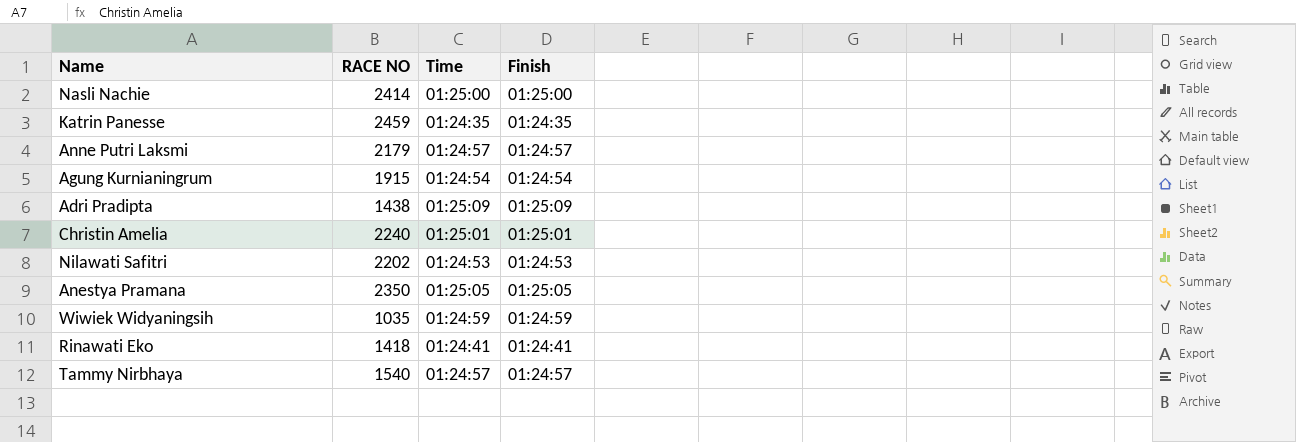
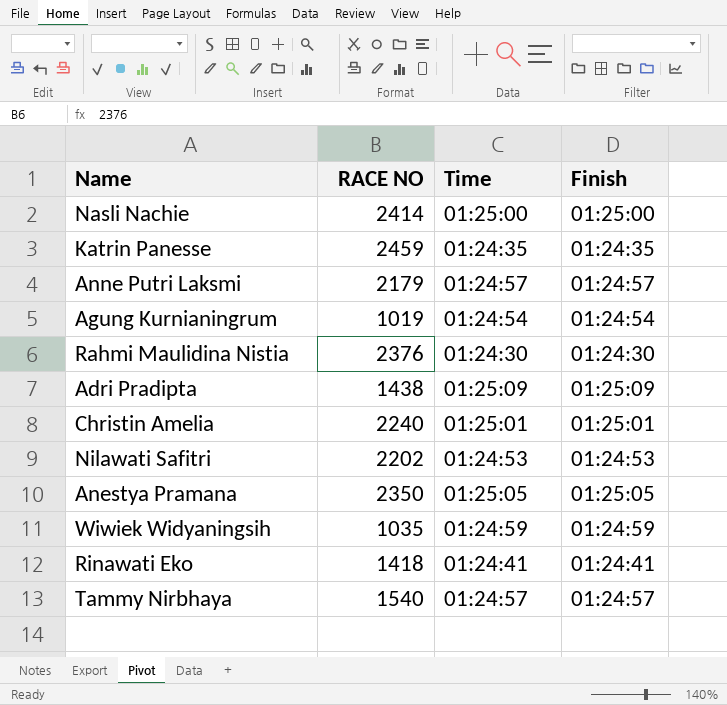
Agung Kurnianingrum | RACE NO: 1915 -> 1019
row Rahmi Maulidina Nistia: none -> 2376 | 01:24:30 | 01:24:30

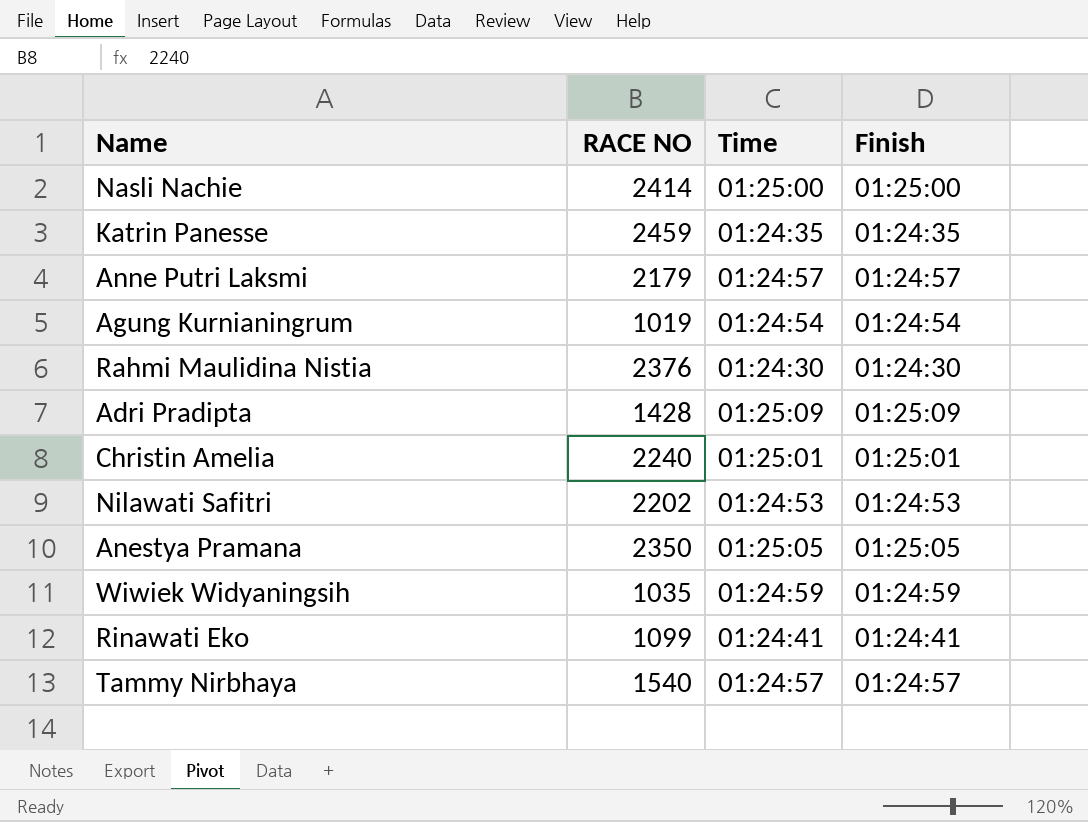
Adri Pradipta | RACE NO: 1438 -> 1428
Rinawati Eko | RACE NO: 1418 -> 1099

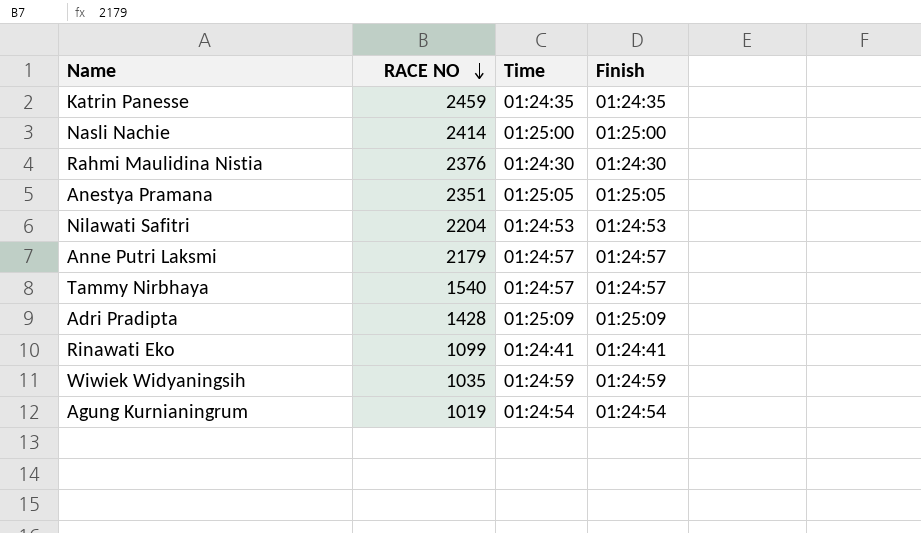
row order: none -> RACE NO descending
row Christin Amelia: 2240 | 01:25:01 | 01:25:01 -> none
Anestya Pramana | RACE NO: 2350 -> 2351
Nilawati Safitri | RACE NO: 2202 -> 2204

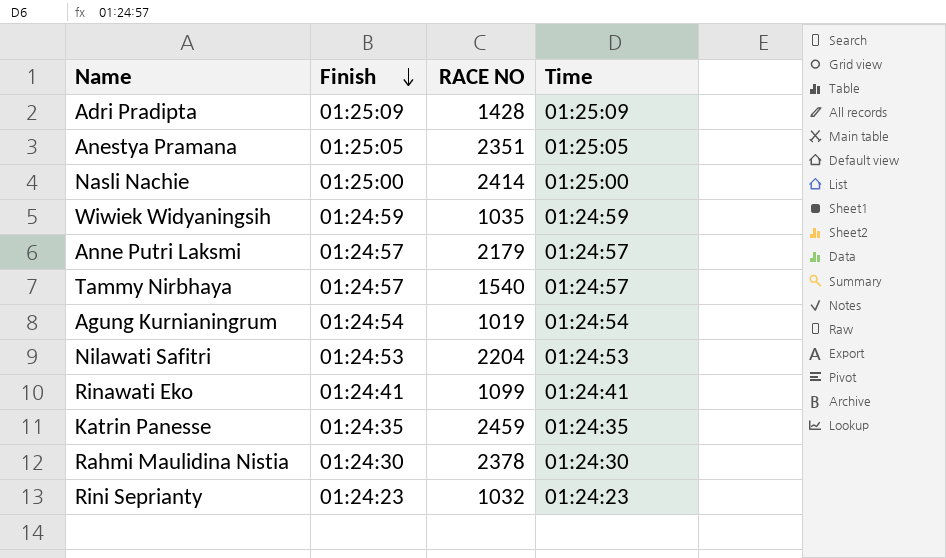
row order: RACE NO descending -> Finish descending
column Finish | position: 4 -> 2
Rahmi Maulidina Nistia | RACE NO: 2376 -> 2378
row Rini Seprianty: none -> 01:24:23 | 1032 | 01:24:23

